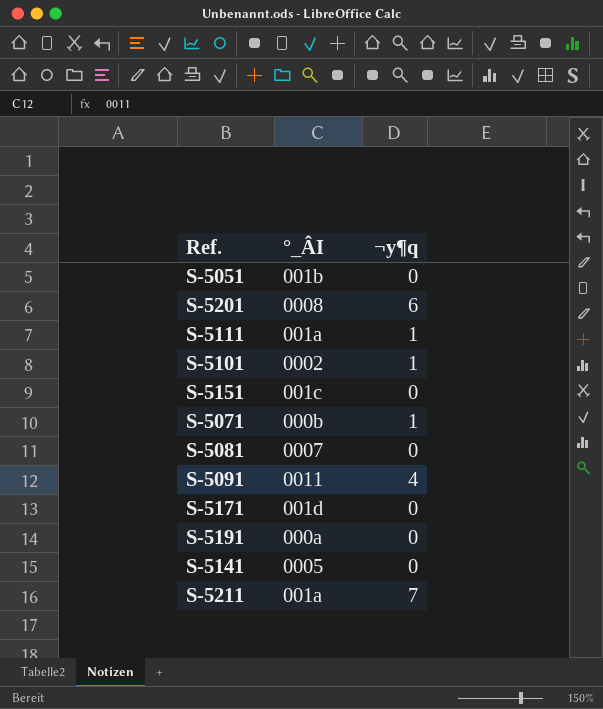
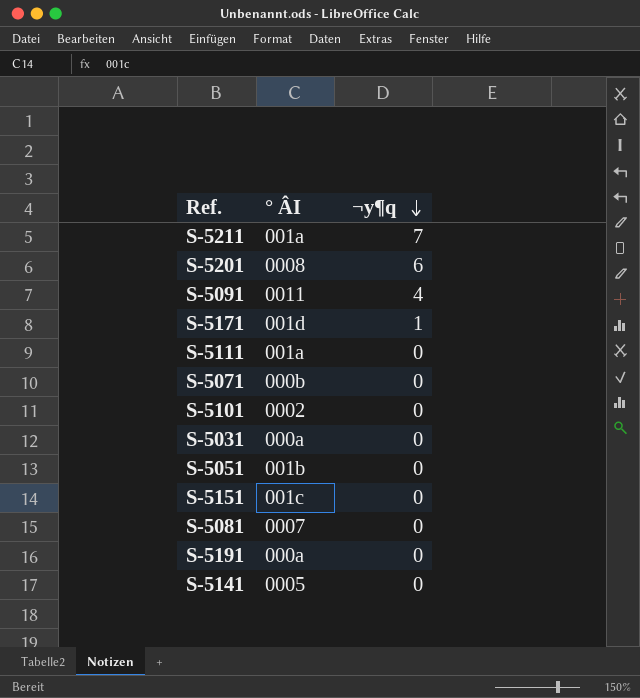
row order: none -> ¬y¶q descending
column name: °_ÂI -> ° ÂI
S-5171 | ¬y¶q: 0 -> 1
S-5111 | ¬y¶q: 1 -> 0
S-5071 | ¬y¶q: 1 -> 0
S-5101 | ¬y¶q: 1 -> 0
row S-5031: none -> 000a | 0

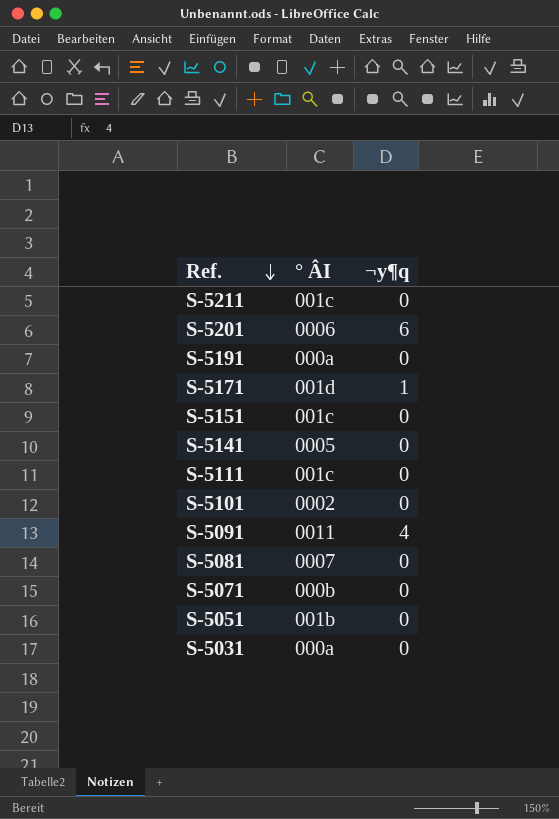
row order: ¬y¶q descending -> Ref. descending
S-5211 | ° ÂI: 001a -> 001c
S-5211 | ¬y¶q: 7 -> 0
S-5201 | ° ÂI: 0008 -> 0006
S-5111 | ° ÂI: 001a -> 001c

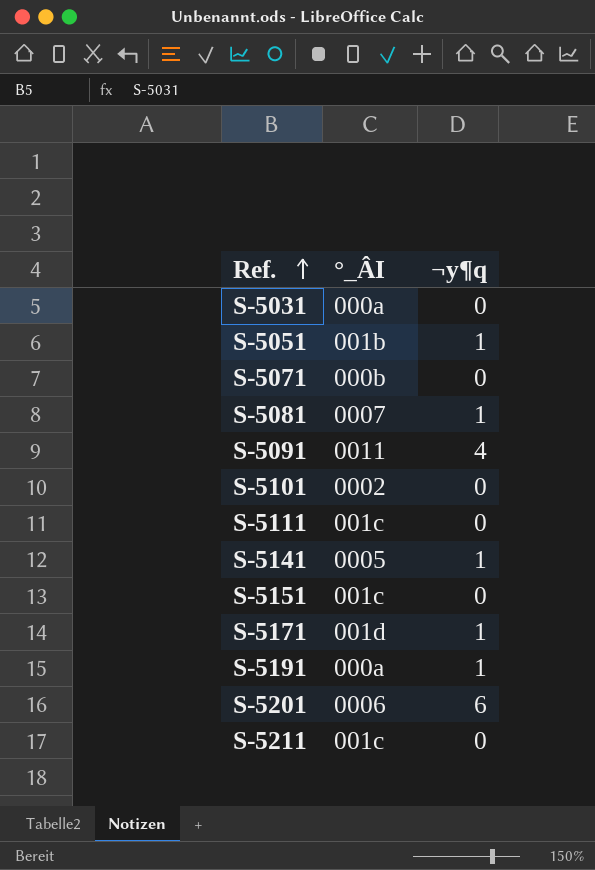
row order: Ref. descending -> Ref. ascending
column name: ° ÂI -> °_ÂI
S-5051 | ¬y¶q: 0 -> 1
S-5081 | ¬y¶q: 0 -> 1
S-5141 | ¬y¶q: 0 -> 1
S-5191 | ¬y¶q: 0 -> 1

